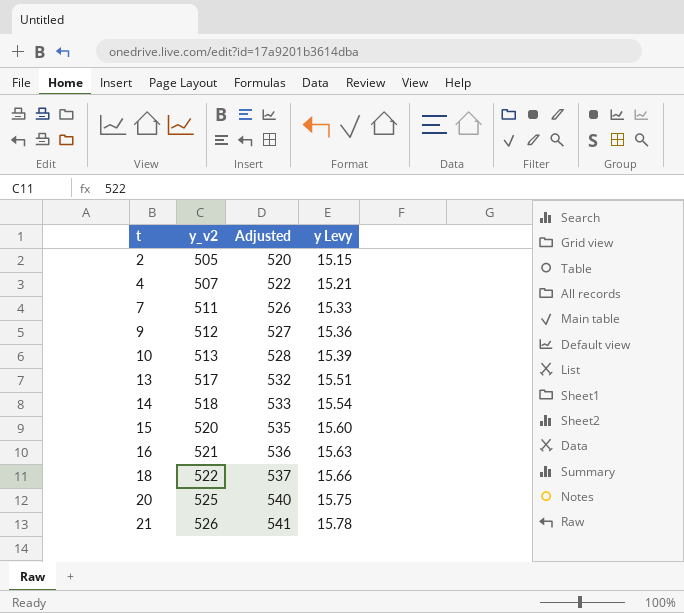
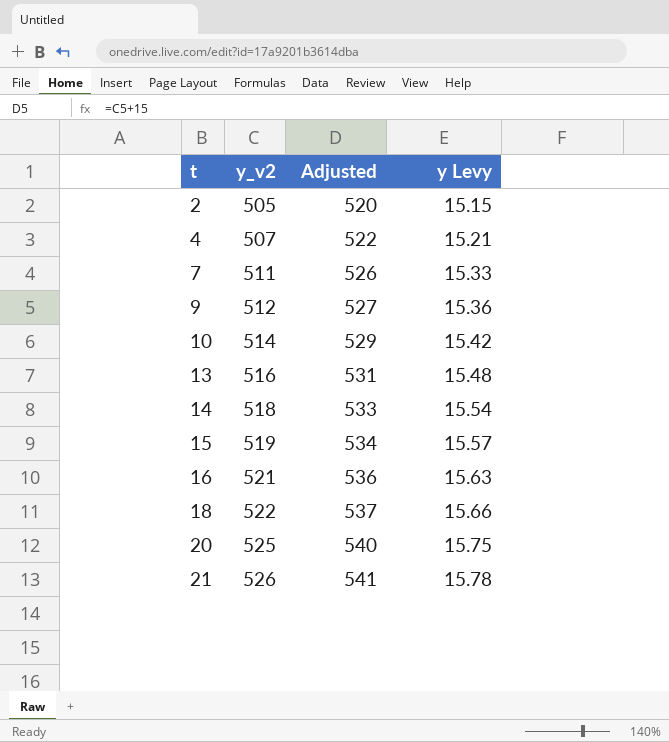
10 | y_v2: 513 -> 514
10 | Adjusted: 528 -> 529
10 | y Levy: 15.39 -> 15.42
13 | y_v2: 517 -> 516
13 | Adjusted: 532 -> 531
13 | y Levy: 15.51 -> 15.48
15 | y_v2: 520 -> 519
15 | Adjusted: 535 -> 534
15 | y Levy: 15.60 -> 15.57

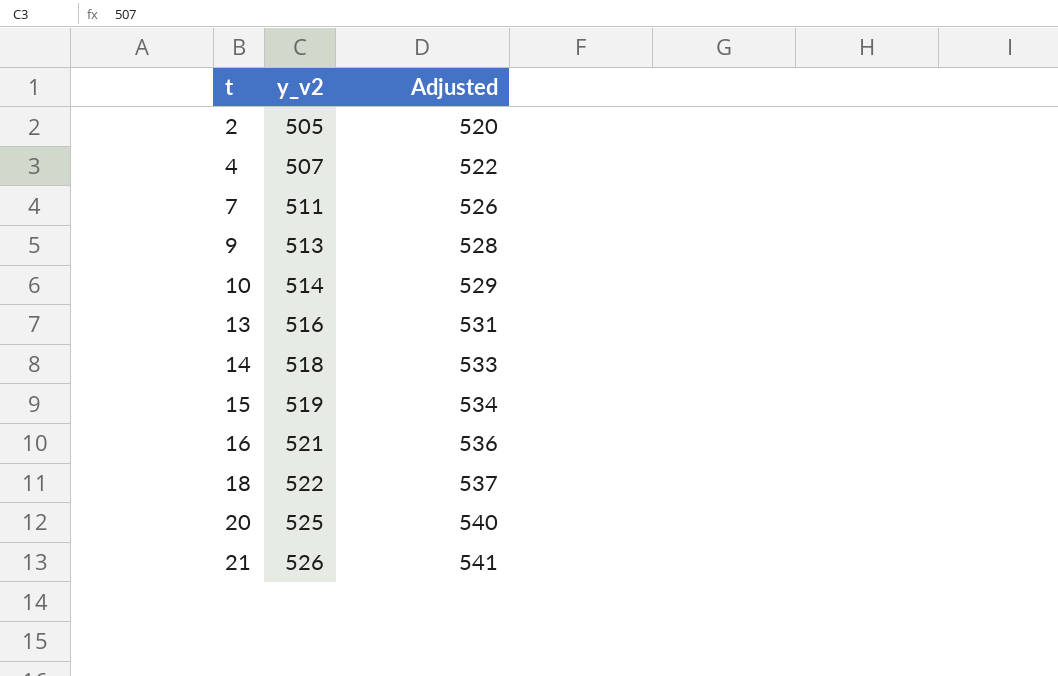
column y Levy | formula: [y_v2] * 0.03 -> none
9 | y_v2: 512 -> 513
9 | Adjusted: 527 -> 528

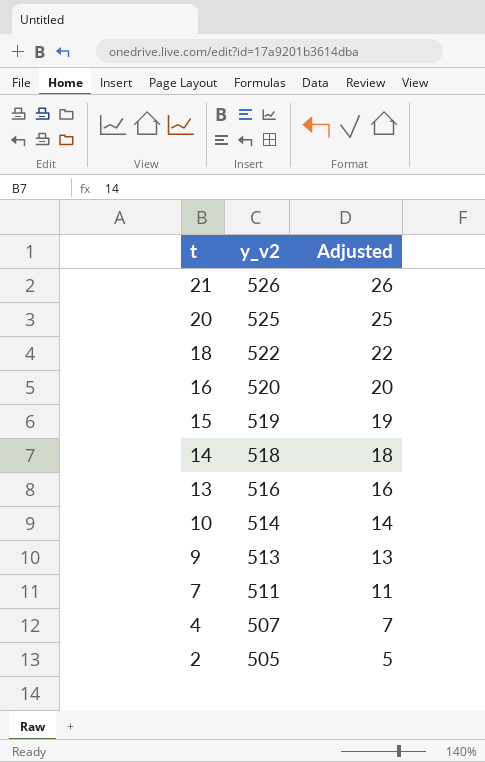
row order: t ascending -> t descending
column Adjusted | formula: [y_v2] + 15 -> [y_v2] - 500
16 | y_v2: 521 -> 520

